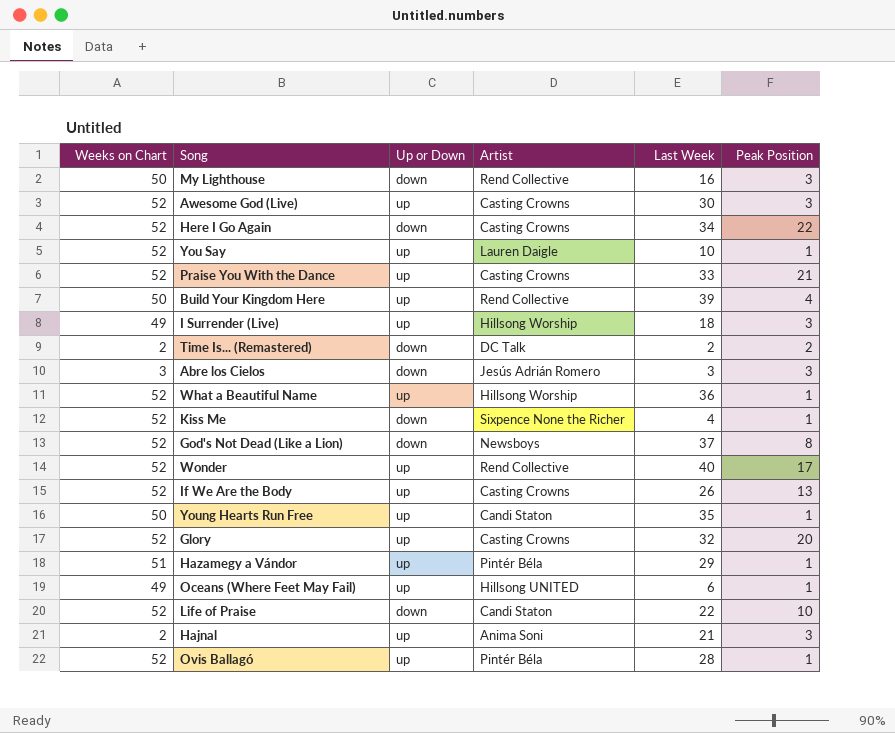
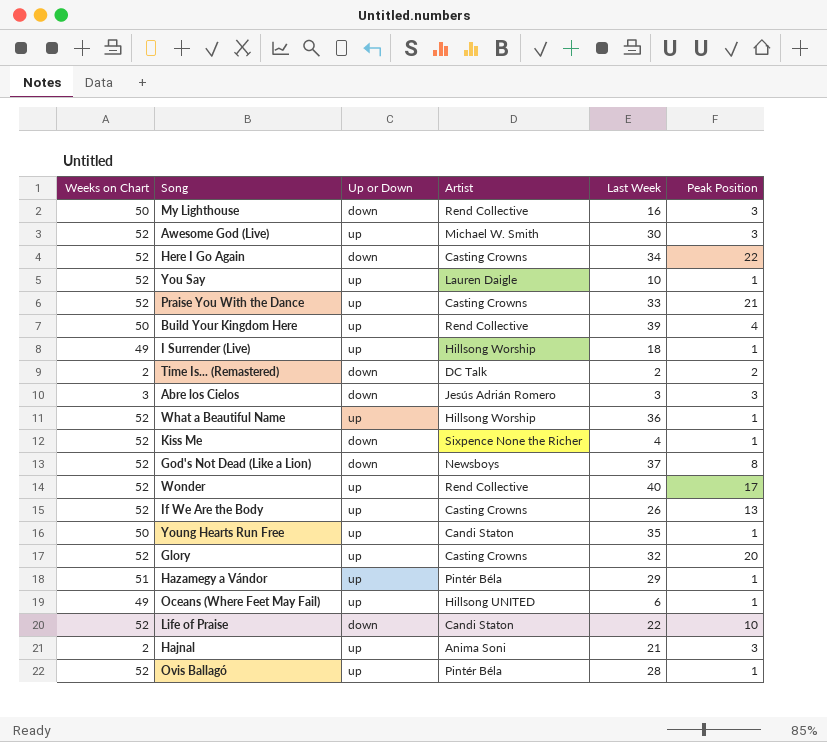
Awesome God (Live) | Artist: Casting Crowns -> Michael W. Smith
I Surrender (Live) | Peak Position: 3 -> 1

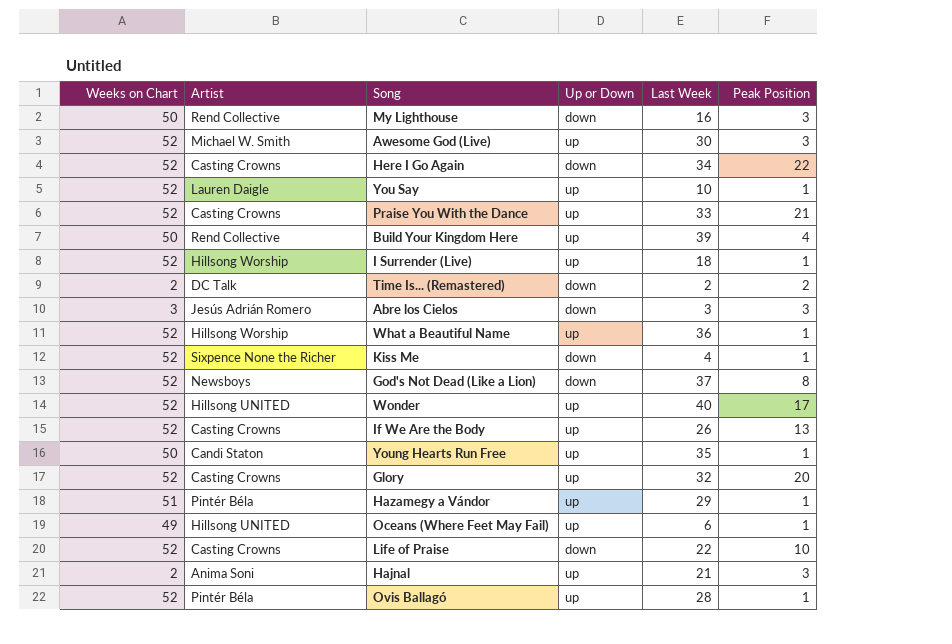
column Artist | position: 4 -> 2
I Surrender (Live) | Weeks on Chart: 49 -> 52
Wonder | Artist: Rend Collective -> Hillsong UNITED
Life of Praise | Artist: Candi Staton -> Casting Crowns

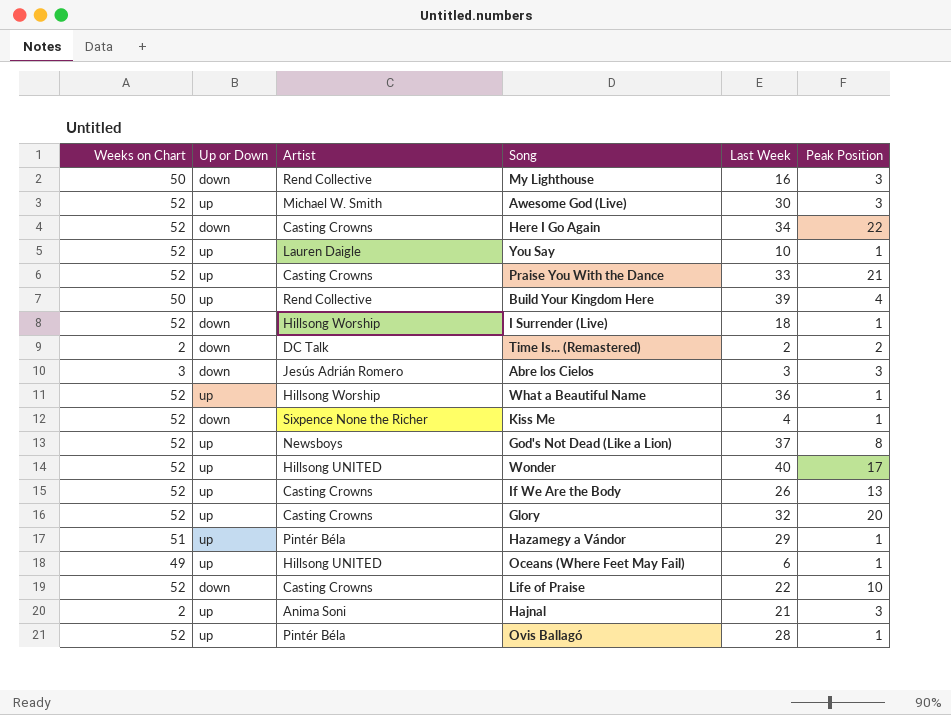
column Up or Down | position: 4 -> 2
row Young Hearts Run Free: 50 | Candi Staton | up | 35 | 1 -> none
I Surrender (Live) | Up or Down: up -> down
God's Not Dead (Like a Lion) | Up or Down: down -> up

